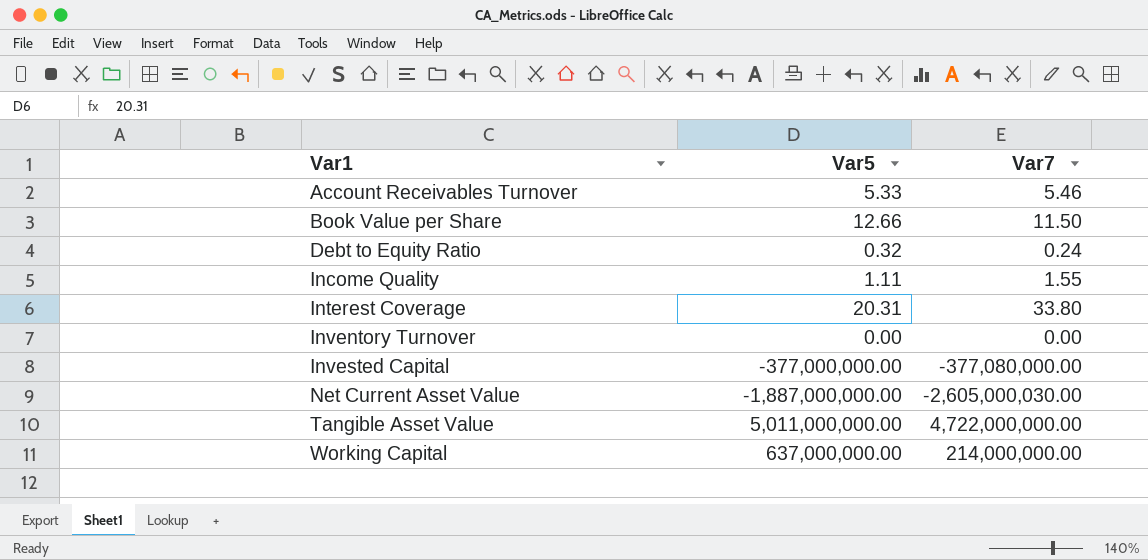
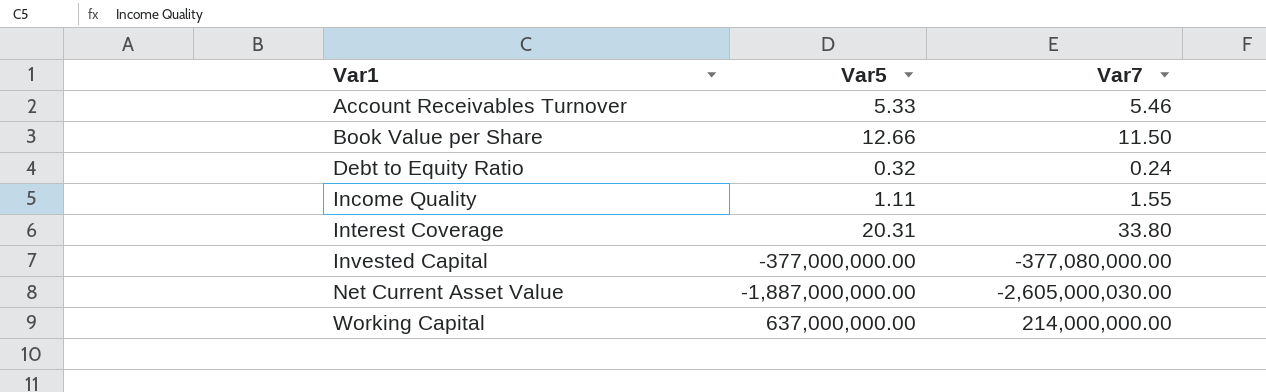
row Inventory Turnover: 0.00 | 0.00 -> none
row Tangible Asset Value: 5,011,000,000.00 | 4,722,000,000.00 -> none

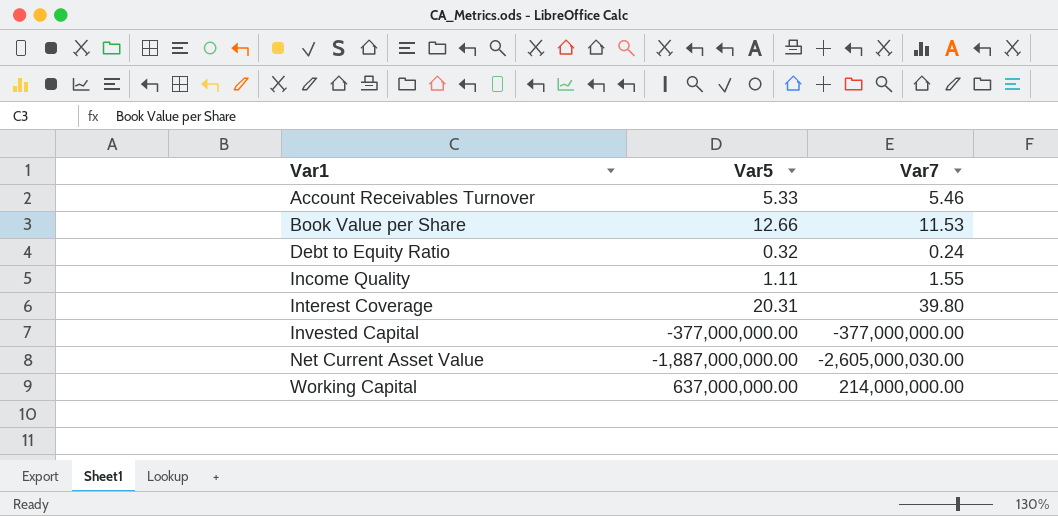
Book Value per Share | Var7: 11.50 -> 11.53
Interest Coverage | Var7: 33.80 -> 39.80
Invested Capital | Var7: -377,080,000.00 -> -377,000,000.00

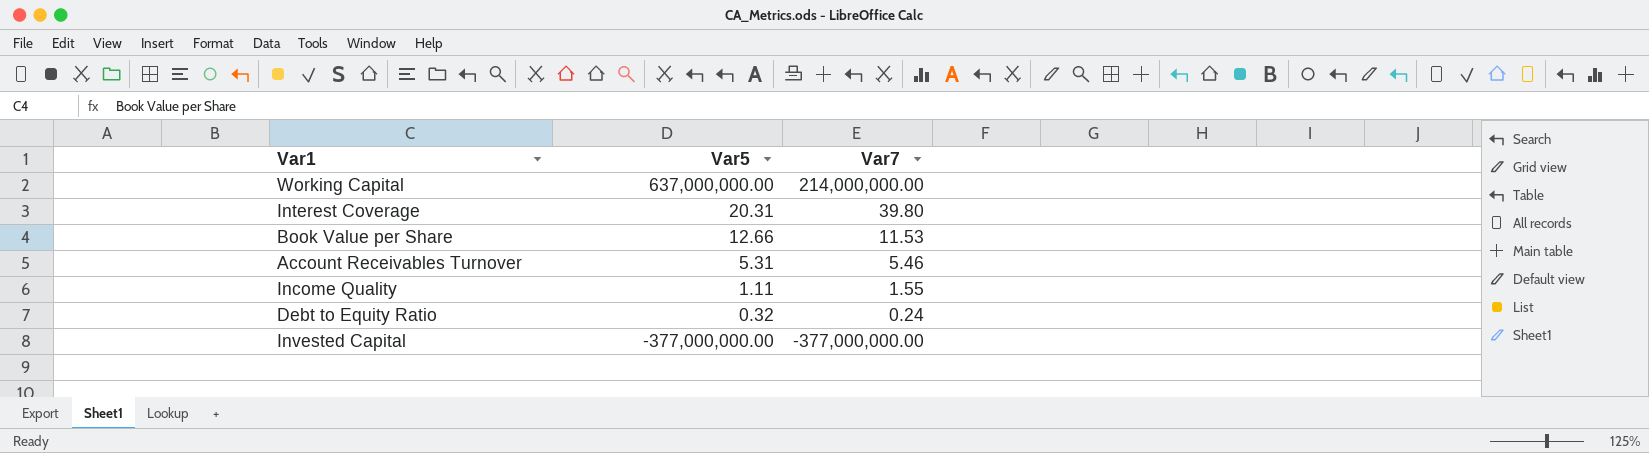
row order: Var1 ascending -> Var5 descending
row Net Current Asset Value: -1,887,000,000.00 | -2,605,000,030.00 -> none
Account Receivables Turnover | Var5: 5.33 -> 5.31

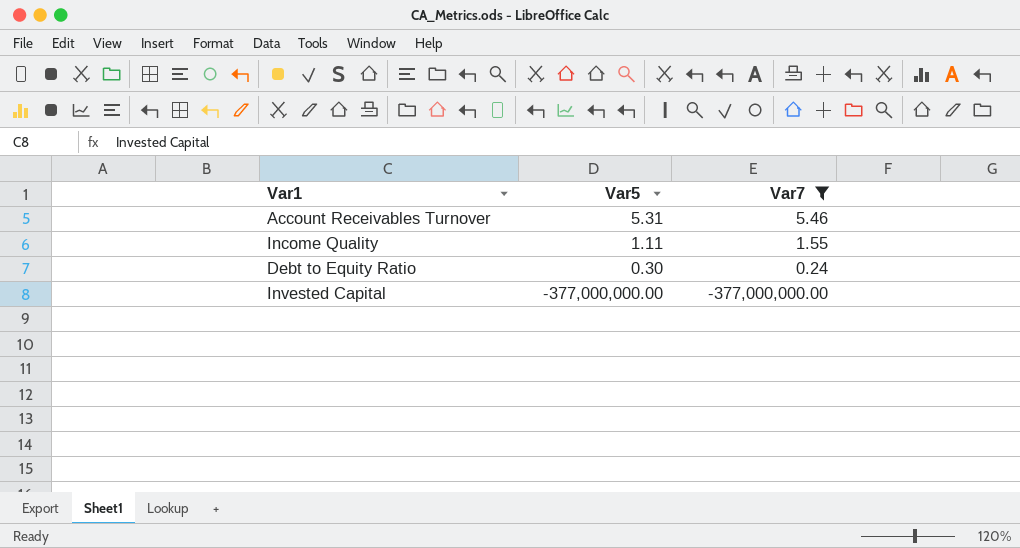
filter: none -> Var7 <= 5.46
Debt to Equity Ratio | Var5: 0.32 -> 0.30

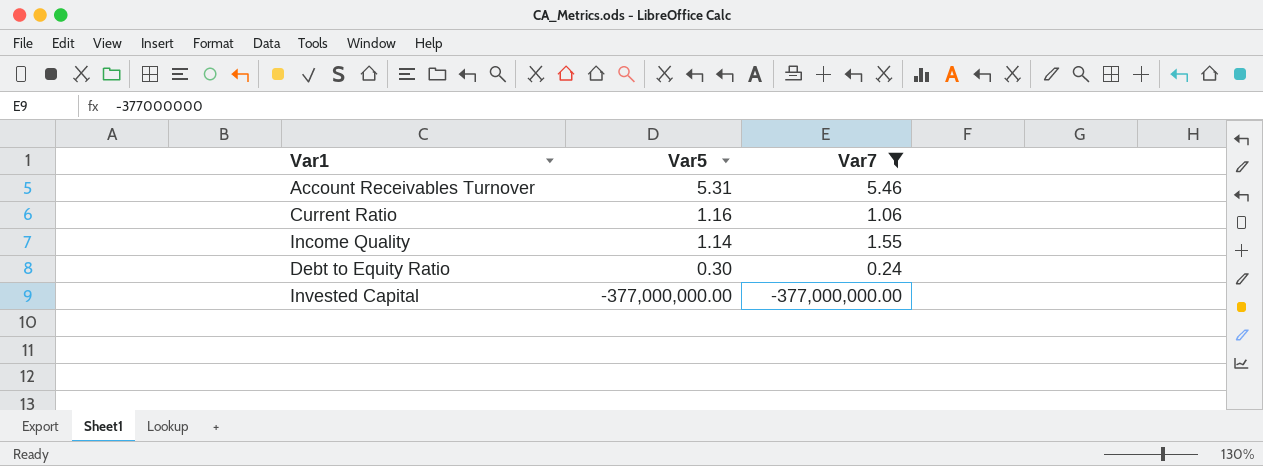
row Current Ratio: none -> 1.16 | 1.06
Income Quality | Var5: 1.11 -> 1.14

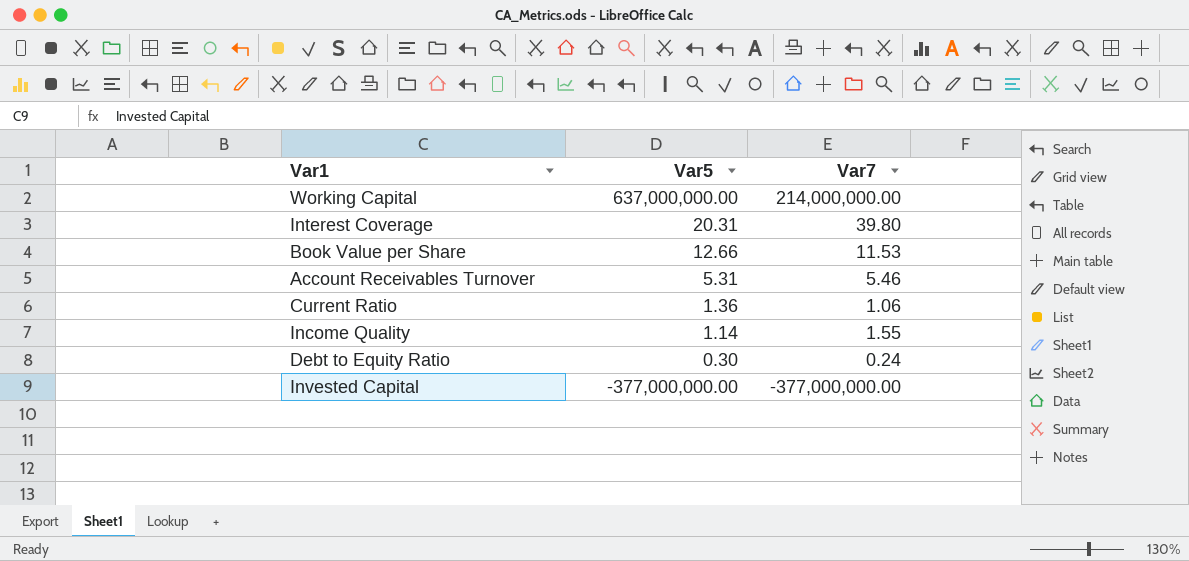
filter: Var7 <= 5.46 -> none
Current Ratio | Var5: 1.16 -> 1.36

